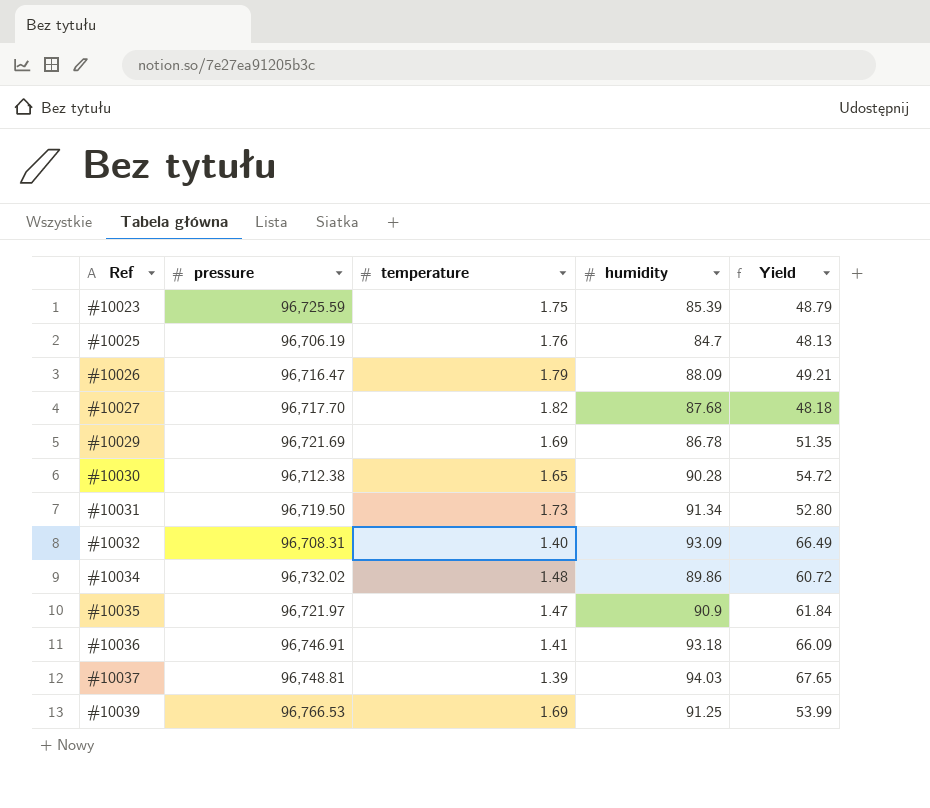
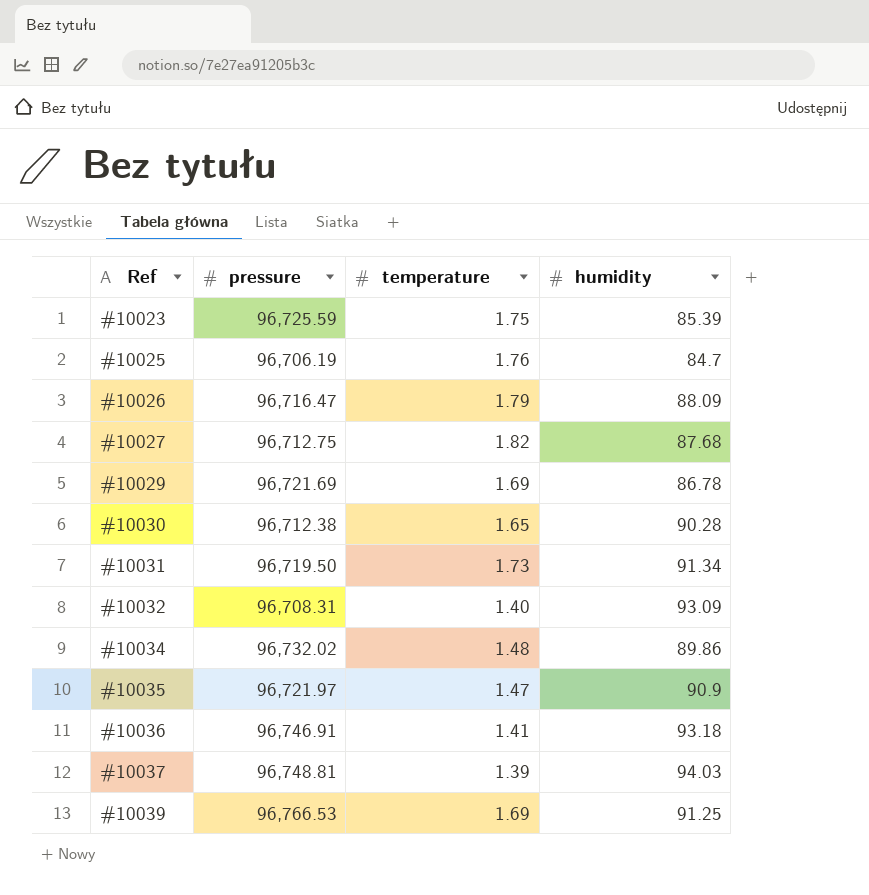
column Yield | formula: [humidity] / [temperature] -> none
#10027 | pressure: 96,717.70 -> 96,712.75

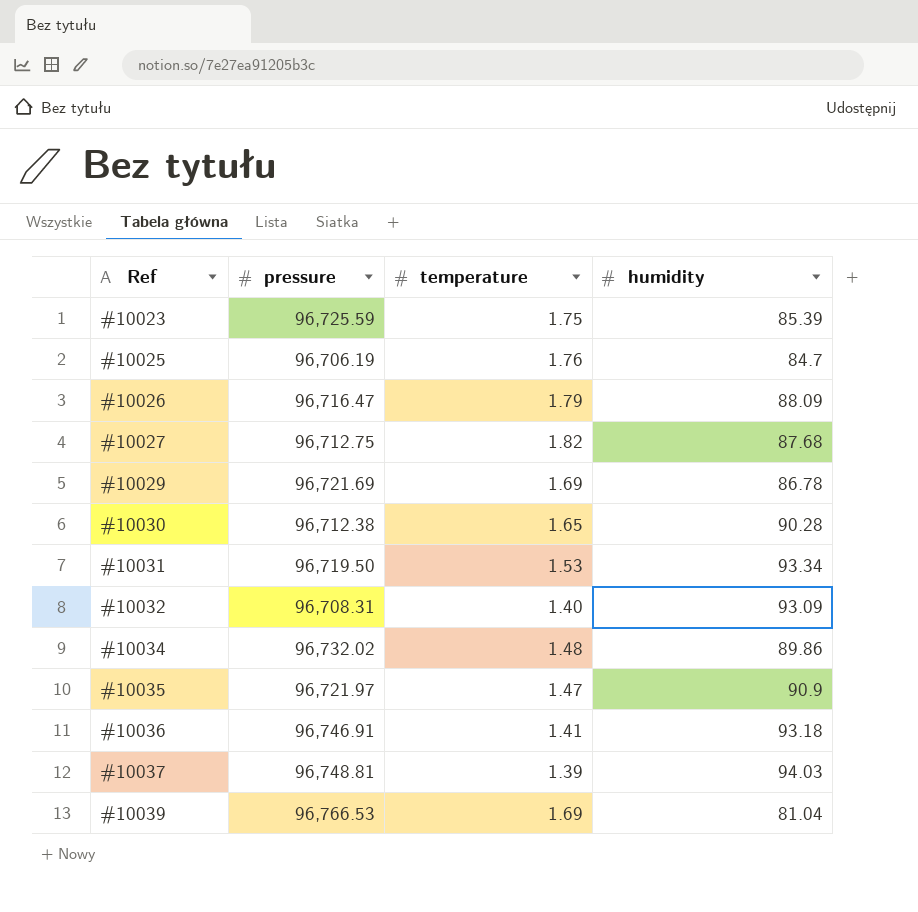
#10031 | temperature: 1.73 -> 1.53
#10031 | humidity: 91.34 -> 93.34
#10039 | humidity: 91.25 -> 81.04

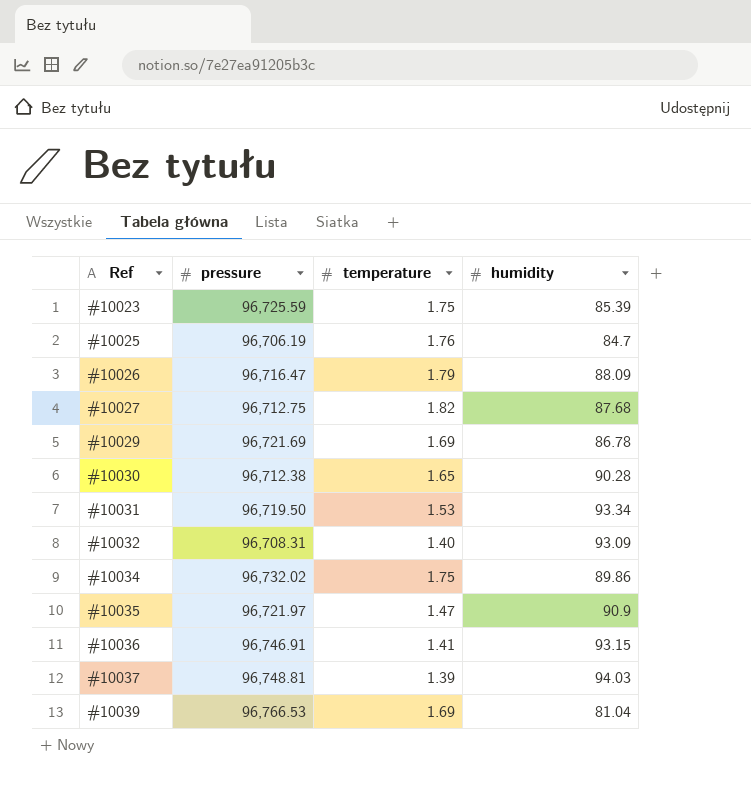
#10034 | temperature: 1.48 -> 1.75
#10036 | humidity: 93.18 -> 93.15

